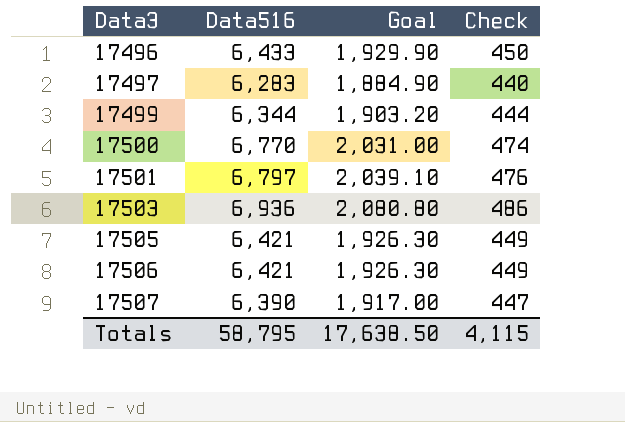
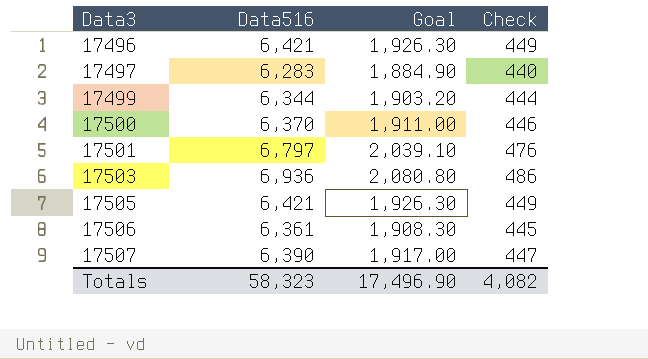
17496 | Data516: 6,433 -> 6,421
17496 | Goal: 1,929.90 -> 1,926.30
17496 | Check: 450 -> 449
17500 | Data516: 6,770 -> 6,370
17500 | Goal: 2,031.00 -> 1,911.00
17500 | Check: 474 -> 446
17506 | Data516: 6,421 -> 6,361
17506 | Goal: 1,926.30 -> 1,908.30
17506 | Check: 449 -> 445
Totals | Data516: 58,795 -> 58,323
Totals | Goal: 17,638.50 -> 17,496.90
Totals | Check: 4,115 -> 4,082

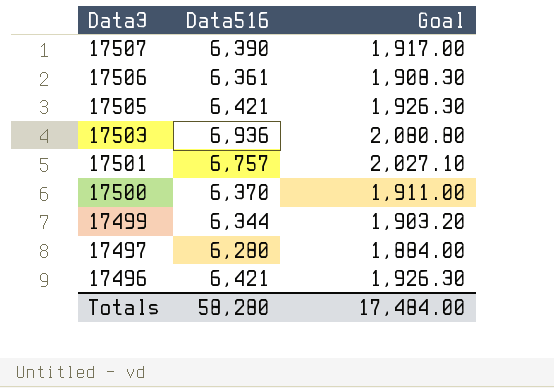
row order: Data3 ascending -> Data3 descending
column Check | formula: [Data516] * 0.07 -> none
17501 | Data516: 6,797 -> 6,757
17501 | Goal: 2,039.10 -> 2,027.10
17497 | Data516: 6,283 -> 6,280
17497 | Goal: 1,884.90 -> 1,884.00
Totals | Data516: 58,323 -> 58,280
Totals | Goal: 17,496.90 -> 17,484.00

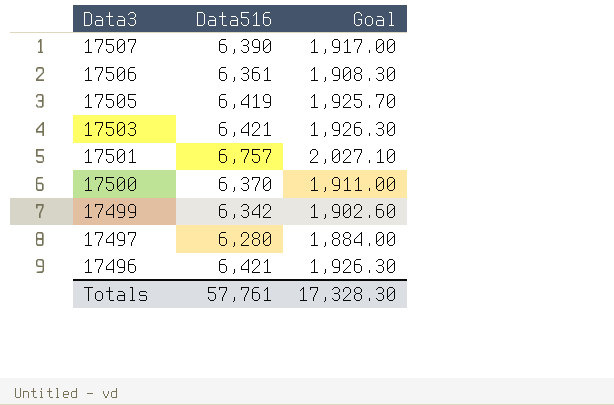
17505 | Data516: 6,421 -> 6,419
17505 | Goal: 1,926.30 -> 1,925.70
17503 | Data516: 6,936 -> 6,421
17503 | Goal: 2,080.80 -> 1,926.30
17499 | Data516: 6,344 -> 6,342
17499 | Goal: 1,903.20 -> 1,902.60
Totals | Data516: 58,280 -> 57,761
Totals | Goal: 17,484.00 -> 17,328.30

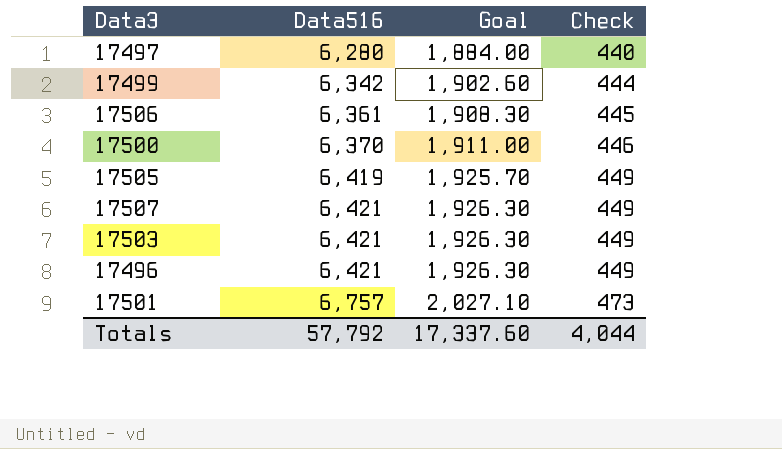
row order: Data3 descending -> Data516 ascending
column Check | formula: none -> [Data516] * 0.07
17507 | Data516: 6,390 -> 6,421
17507 | Goal: 1,917.00 -> 1,926.30
Totals | Data516: 57,761 -> 57,792
Totals | Goal: 17,328.30 -> 17,337.60

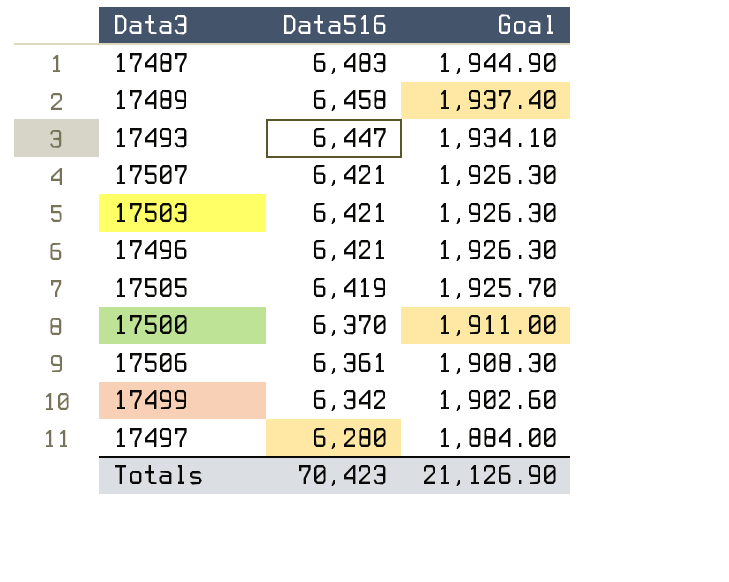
row order: Data516 ascending -> Data516 descending
column Check | formula: [Data516] * 0.07 -> none
row 17501: 6,757 | 2,027.10 | 473 -> none
row 17487: none -> 6,483 | 1,944.90
row 17489: none -> 6,458 | 1,937.40
row 17493: none -> 6,447 | 1,934.10
Totals | Data516: 57,792 -> 70,423
Totals | Goal: 17,337.60 -> 21,126.90

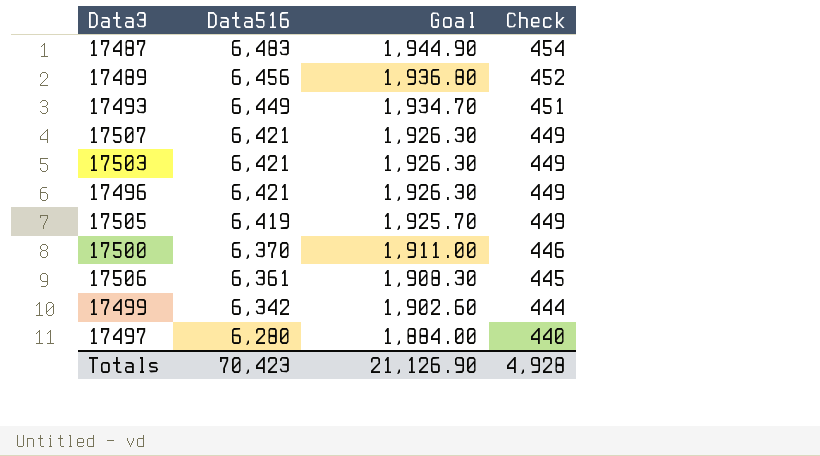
column Check | formula: none -> [Data516] * 0.07
17489 | Data516: 6,458 -> 6,456
17489 | Goal: 1,937.40 -> 1,936.80
17493 | Data516: 6,447 -> 6,449
17493 | Goal: 1,934.10 -> 1,934.70

